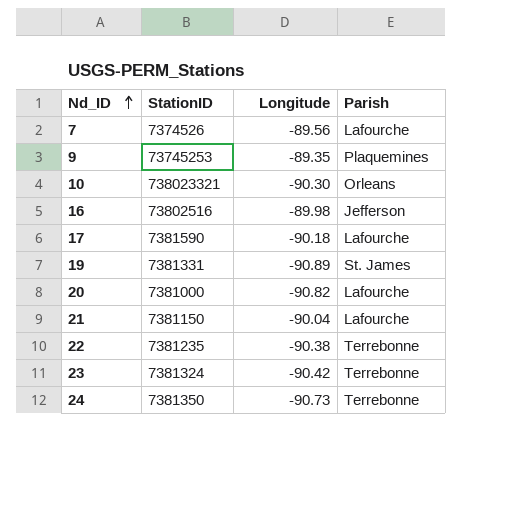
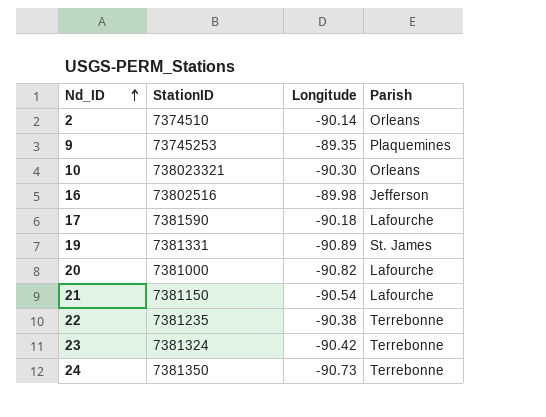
row 7: 7374526 | -89.56 | Lafourche -> none
row 2: none -> 7374510 | -90.14 | Orleans
21 | Longitude: -90.04 -> -90.54

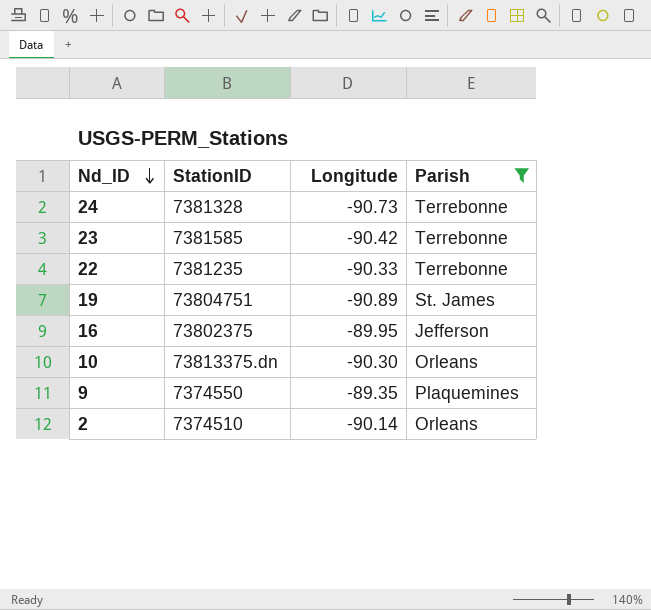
filter: none -> Parish != Lafourche
row order: Nd_ID ascending -> Nd_ID descending
24 | StationID: 7381350 -> 7381328
23 | StationID: 7381324 -> 7381585
22 | Longitude: -90.38 -> -90.33
19 | StationID: 7381331 -> 73804751
16 | StationID: 73802516 -> 73802375
16 | Longitude: -89.98 -> -89.95
10 | StationID: 738023321 -> 73813375.dn
9 | StationID: 73745253 -> 7374550

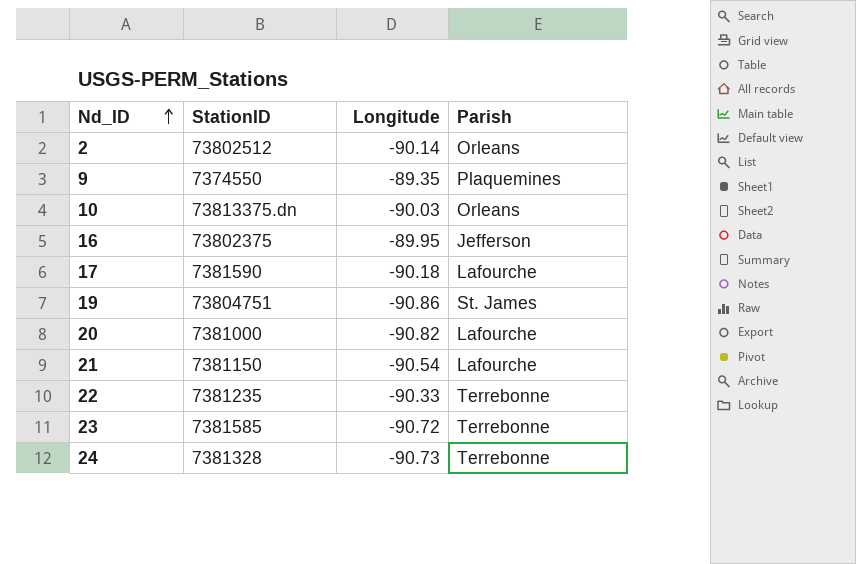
filter: Parish != Lafourche -> none
row order: Nd_ID descending -> Nd_ID ascending
2 | StationID: 7374510 -> 73802512
10 | Longitude: -90.30 -> -90.03
19 | Longitude: -90.89 -> -90.86
23 | Longitude: -90.42 -> -90.72

